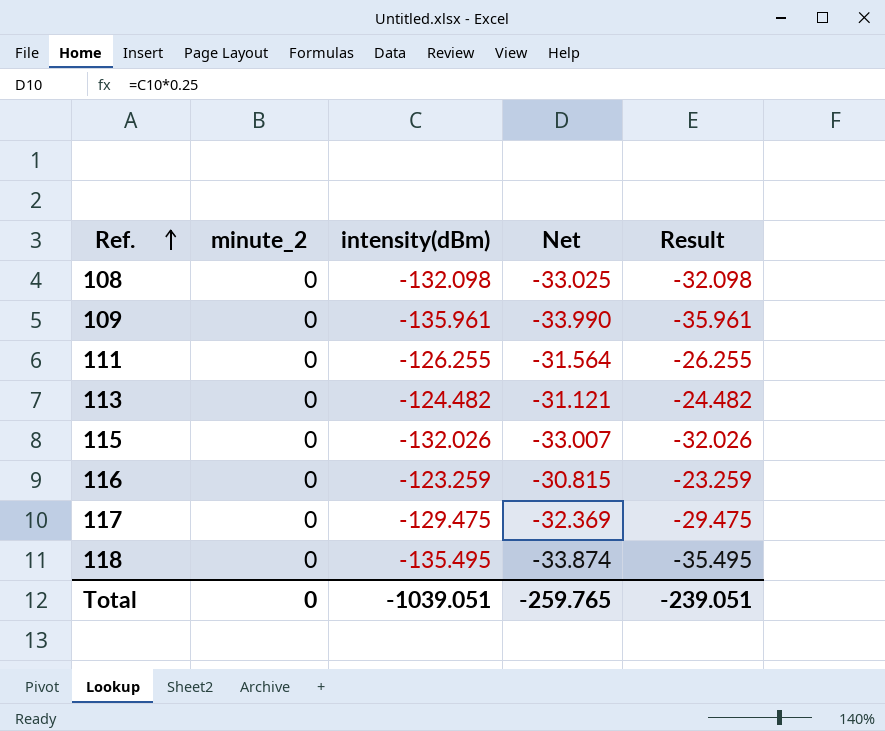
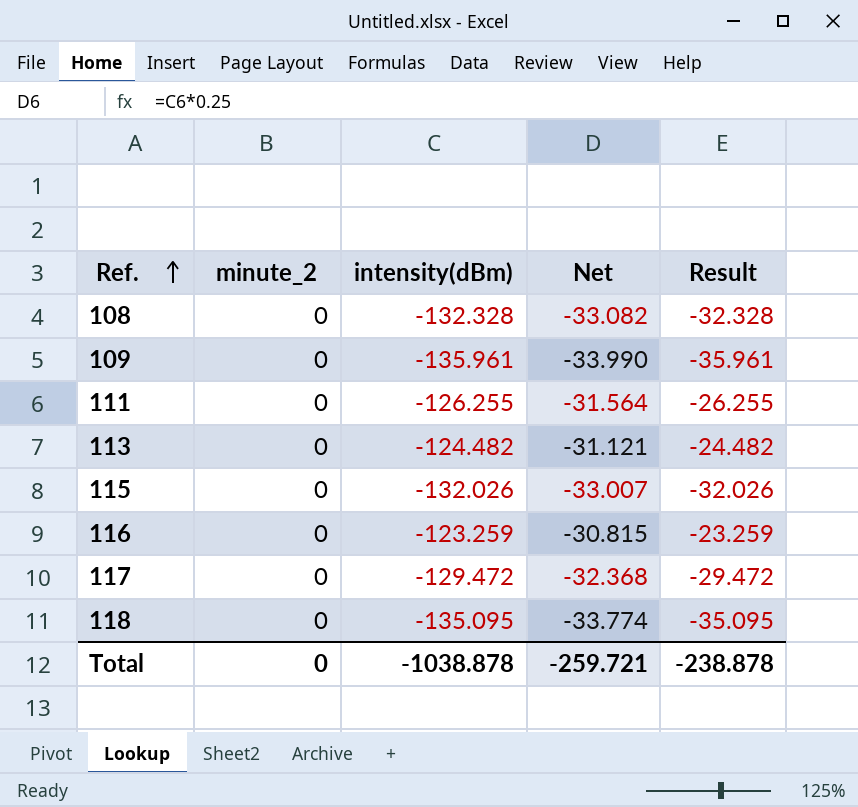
108 | intensity(dBm): -132.098 -> -132.328
108 | Net: -33.025 -> -33.082
108 | Result: -32.098 -> -32.328
117 | intensity(dBm): -129.475 -> -129.472
117 | Net: -32.369 -> -32.368
117 | Result: -29.475 -> -29.472
118 | intensity(dBm): -135.495 -> -135.095
118 | Net: -33.874 -> -33.774
118 | Result: -35.495 -> -35.095
Total | intensity(dBm): -1039.051 -> -1038.878
Total | Net: -259.765 -> -259.721
Total | Result: -239.051 -> -238.878

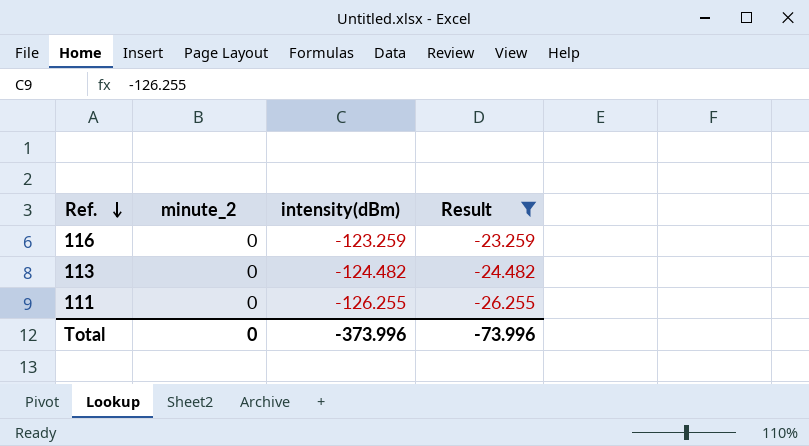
filter: none -> Result >= -26.255
row order: Ref. ascending -> Ref. descending
column Net | formula: [intensity(dBm)] * 0.25 -> none
Total | intensity(dBm): -1038.878 -> -373.996
Total | Result: -238.878 -> -73.996

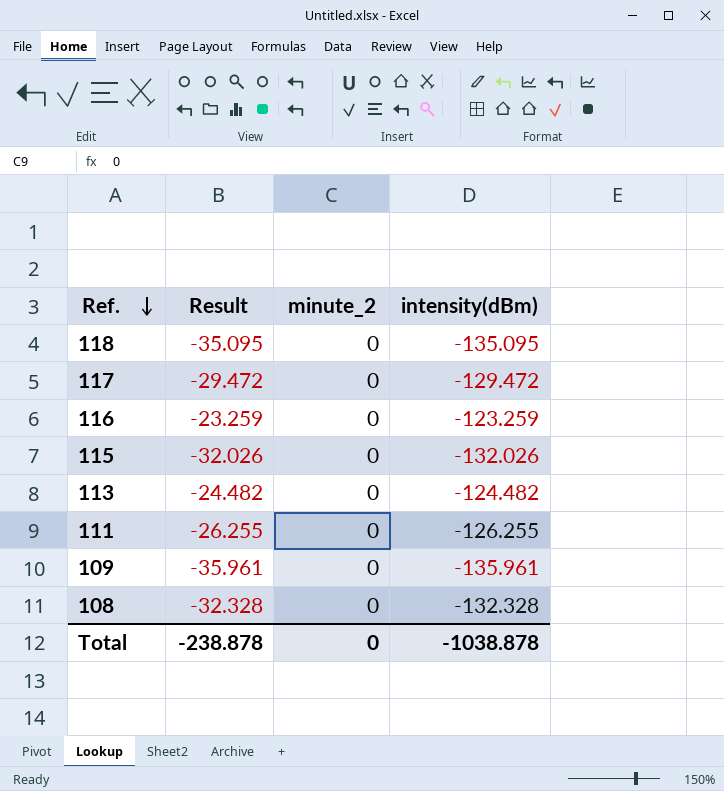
filter: Result >= -26.255 -> none
column Result | position: 4 -> 2
Total | Result: -73.996 -> -238.878
Total | intensity(dBm): -373.996 -> -1038.878

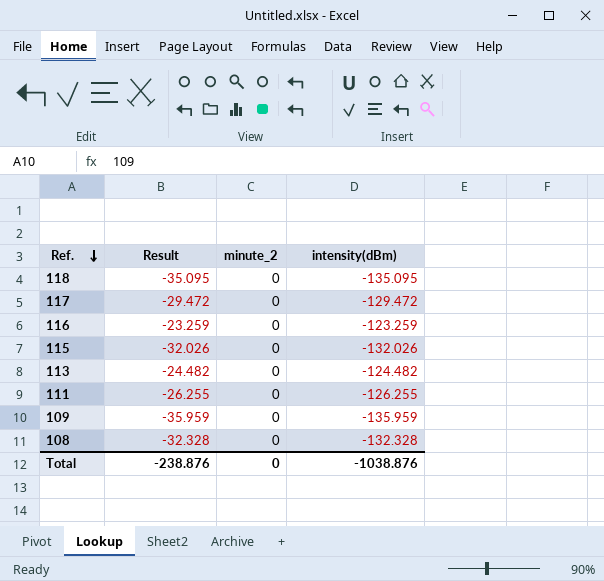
109 | Result: -35.961 -> -35.959
109 | intensity(dBm): -135.961 -> -135.959
Total | Result: -238.878 -> -238.876
Total | intensity(dBm): -1038.878 -> -1038.876

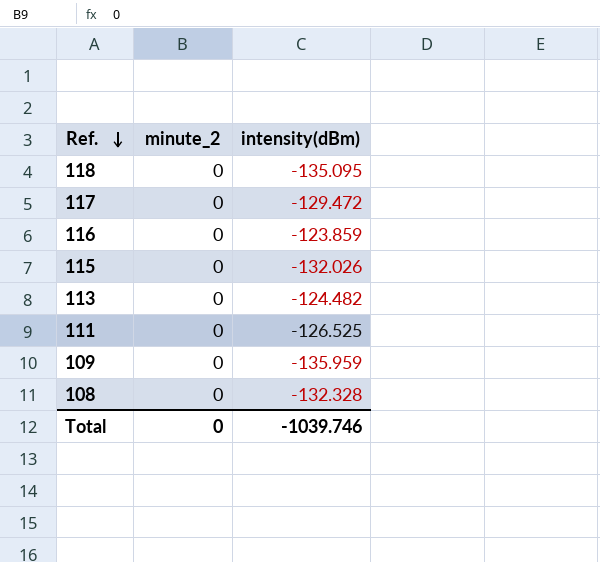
column Result | formula: [intensity(dBm)] + 100 -> none
116 | intensity(dBm): -123.259 -> -123.859
111 | intensity(dBm): -126.255 -> -126.525
Total | intensity(dBm): -1038.876 -> -1039.746

